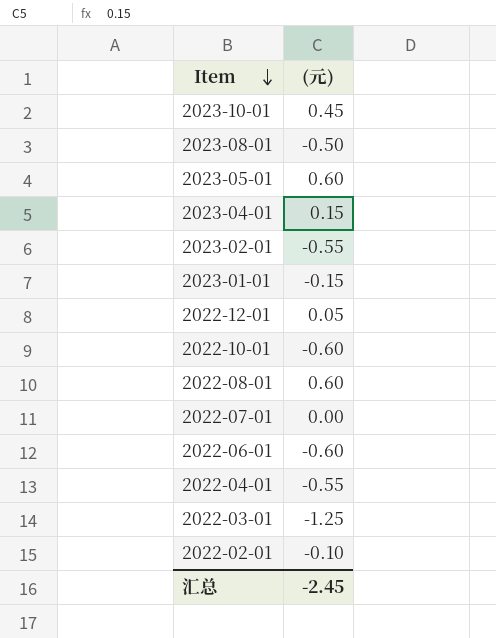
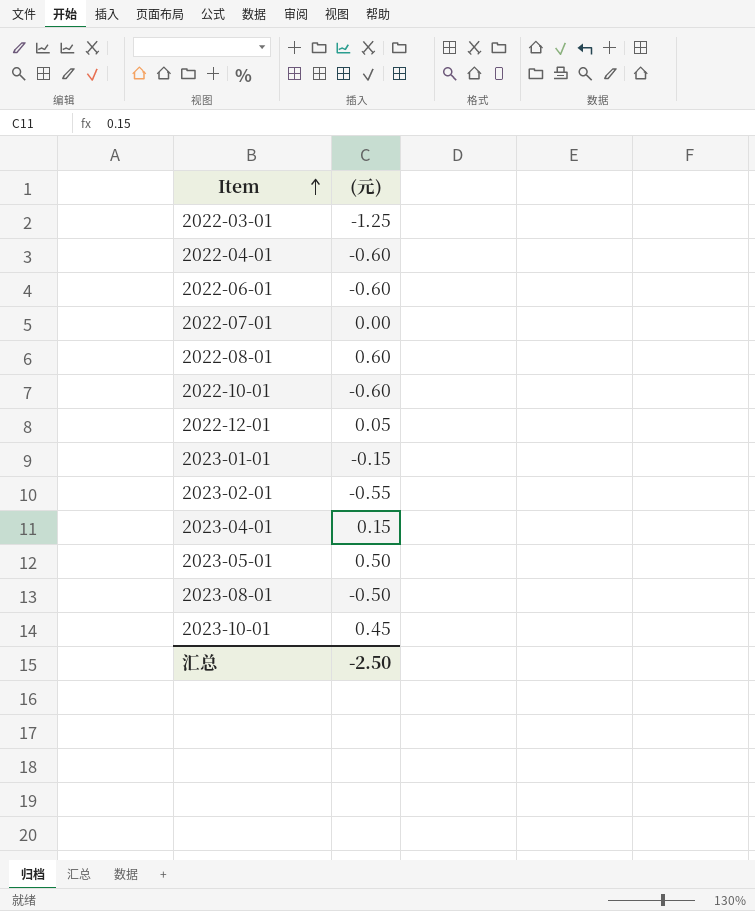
row order: Item descending -> Item ascending
row 2022-02-01: -0.10 -> none
2022-04-01 | (元): -0.55 -> -0.60
2023-05-01 | (元): 0.60 -> 0.50
汇总 | (元): -2.45 -> -2.50

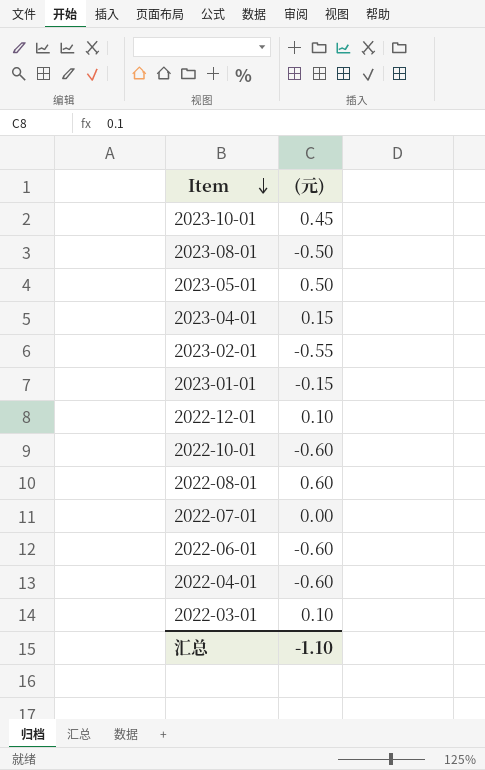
row order: Item ascending -> Item descending
2022-12-01 | (元): 0.05 -> 0.10
2022-03-01 | (元): -1.25 -> 0.10
汇总 | (元): -2.50 -> -1.10

